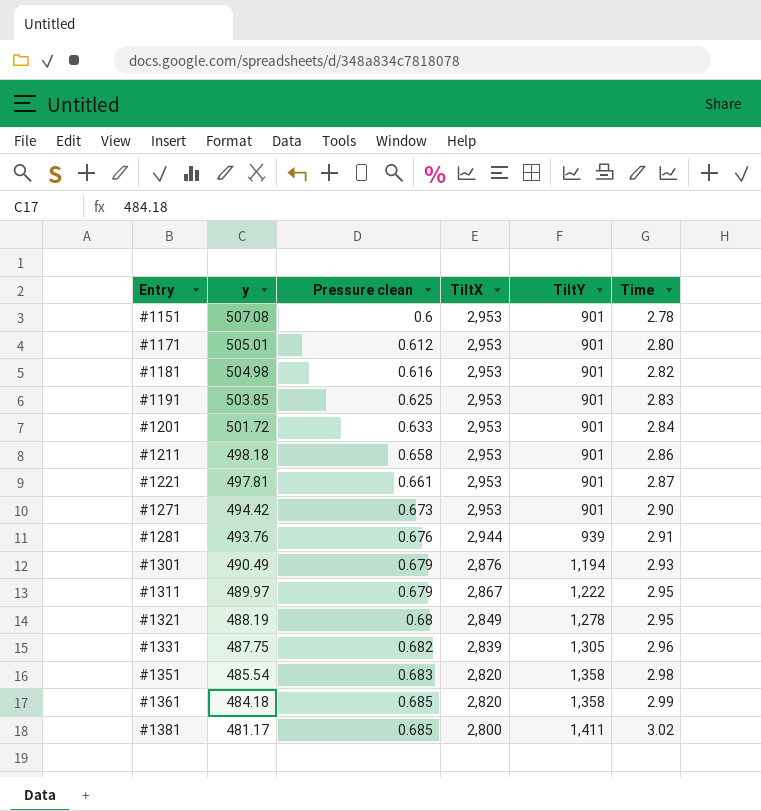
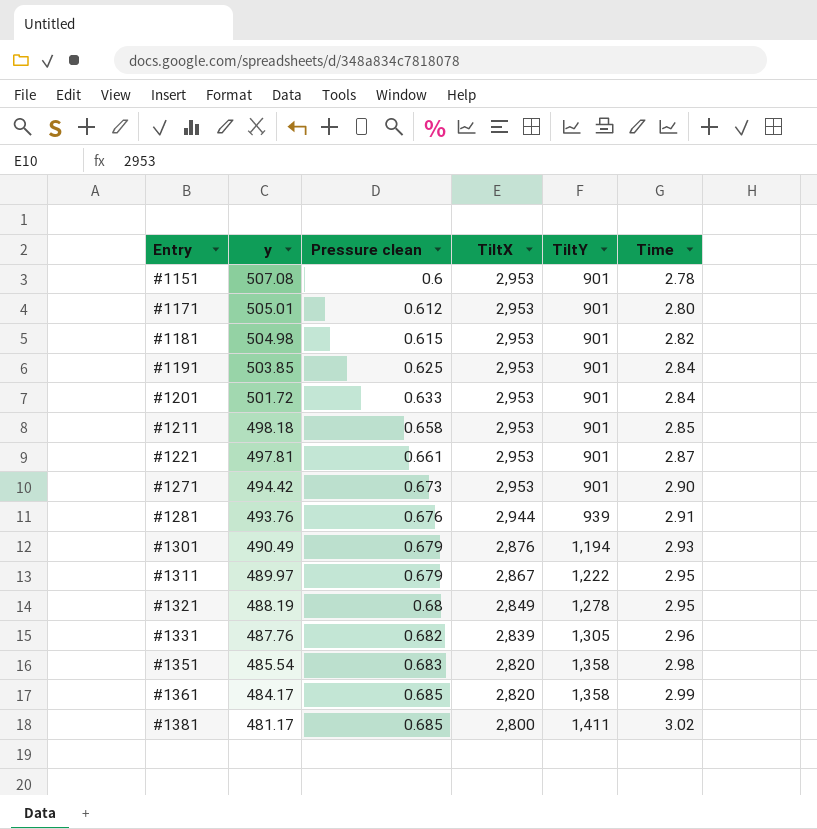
#1181 | Pressure clean: 0.616 -> 0.615
#1191 | Time: 2.83 -> 2.84
#1211 | Time: 2.86 -> 2.85
#1331 | y: 487.75 -> 487.76
#1361 | y: 484.18 -> 484.17

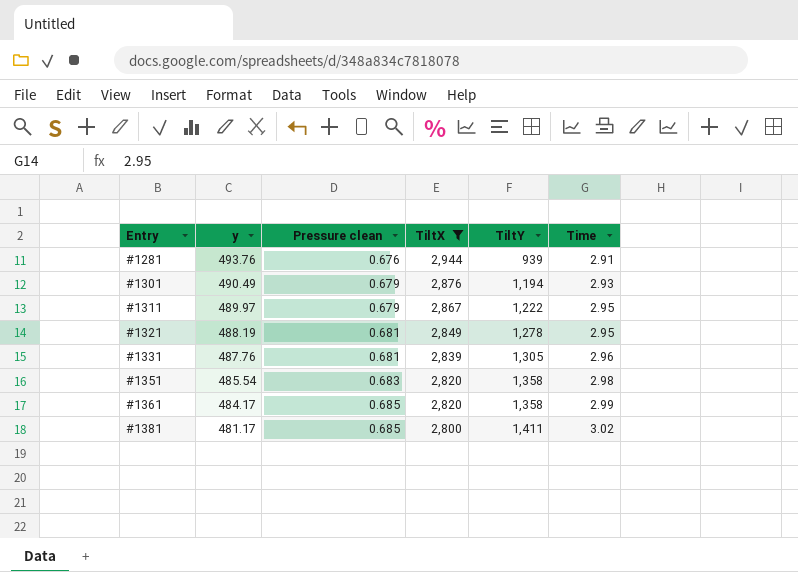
filter: none -> TiltX != 2,953
#1321 | Pressure clean: 0.68 -> 0.681
#1331 | Pressure clean: 0.682 -> 0.681

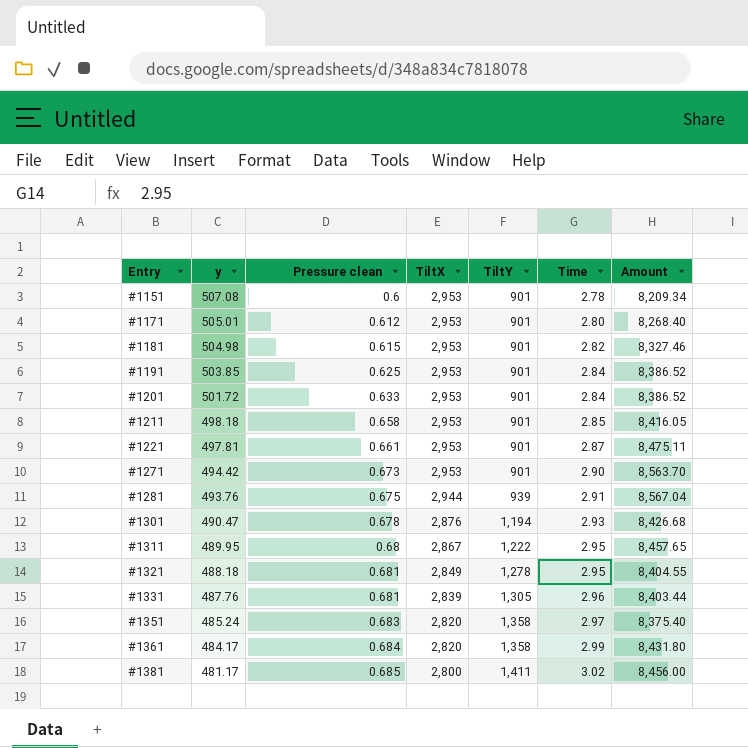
filter: TiltX != 2,953 -> none
column Amount | formula: none -> [TiltX] * [Time]
#1281 | Pressure clean: 0.676 -> 0.675
#1301 | y: 490.49 -> 490.47
#1301 | Pressure clean: 0.679 -> 0.678
#1311 | y: 489.97 -> 489.95
#1311 | Pressure clean: 0.679 -> 0.68
#1321 | y: 488.19 -> 488.18
#1351 | y: 485.54 -> 485.24
#1351 | Time: 2.98 -> 2.97
#1361 | Pressure clean: 0.685 -> 0.684

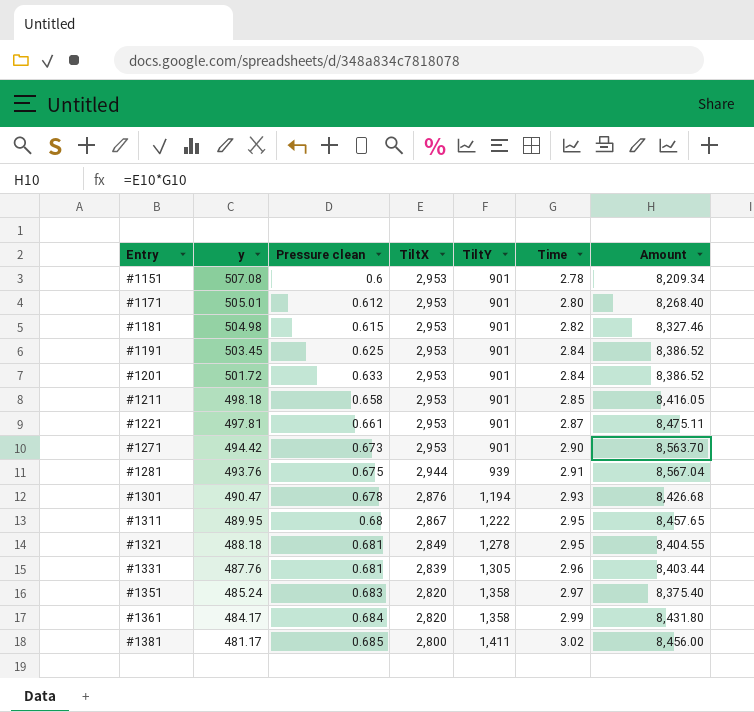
#1191 | y: 503.85 -> 503.45

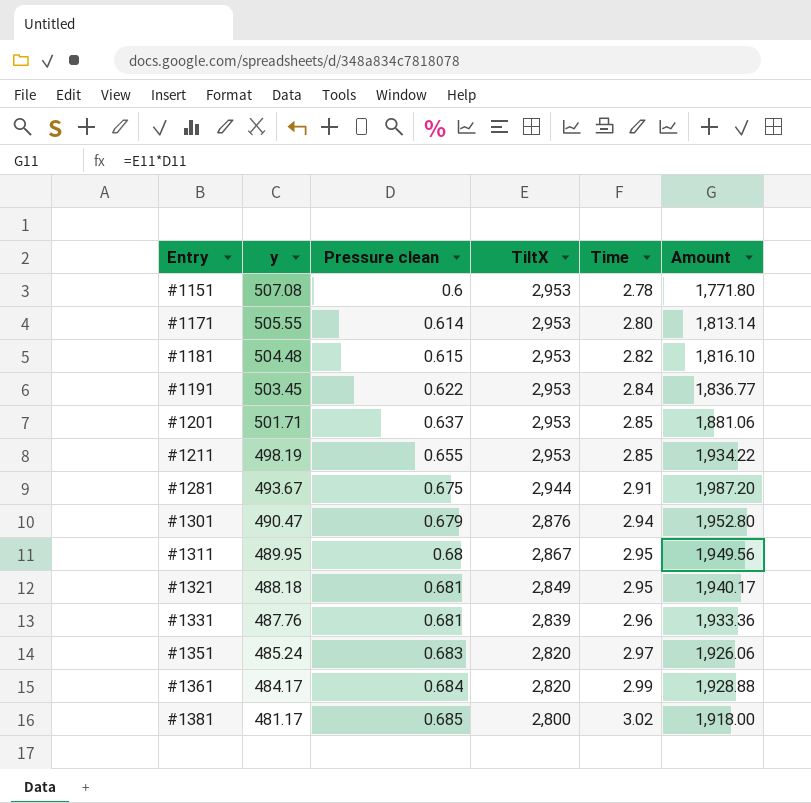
column TiltY | position: 5 -> none
column Amount | formula: [TiltX] * [Time] -> [Pressure clean] * [TiltX]
row #1221: 497.81 | 0.661 | 2,953 | 901 | 2.87 | 8,475.11 -> none
row #1271: 494.42 | 0.673 | 2,953 | 901 | 2.90 | 8,563.70 -> none
#1171 | y: 505.01 -> 505.55
#1171 | Pressure clean: 0.612 -> 0.614
#1181 | y: 504.98 -> 504.48
#1191 | Pressure clean: 0.625 -> 0.622
#1201 | y: 501.72 -> 501.71
#1201 | Pressure clean: 0.633 -> 0.637
#1201 | Time: 2.84 -> 2.85
#1211 | y: 498.18 -> 498.19
#1211 | Pressure clean: 0.658 -> 0.655
#1281 | y: 493.76 -> 493.67
#1301 | Pressure clean: 0.678 -> 0.679
#1301 | Time: 2.93 -> 2.94

